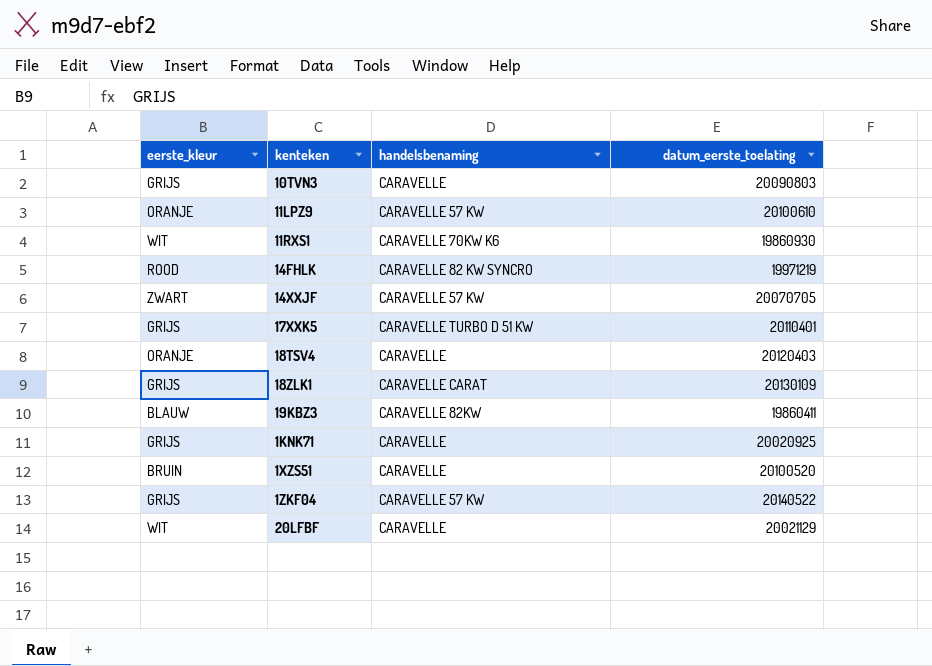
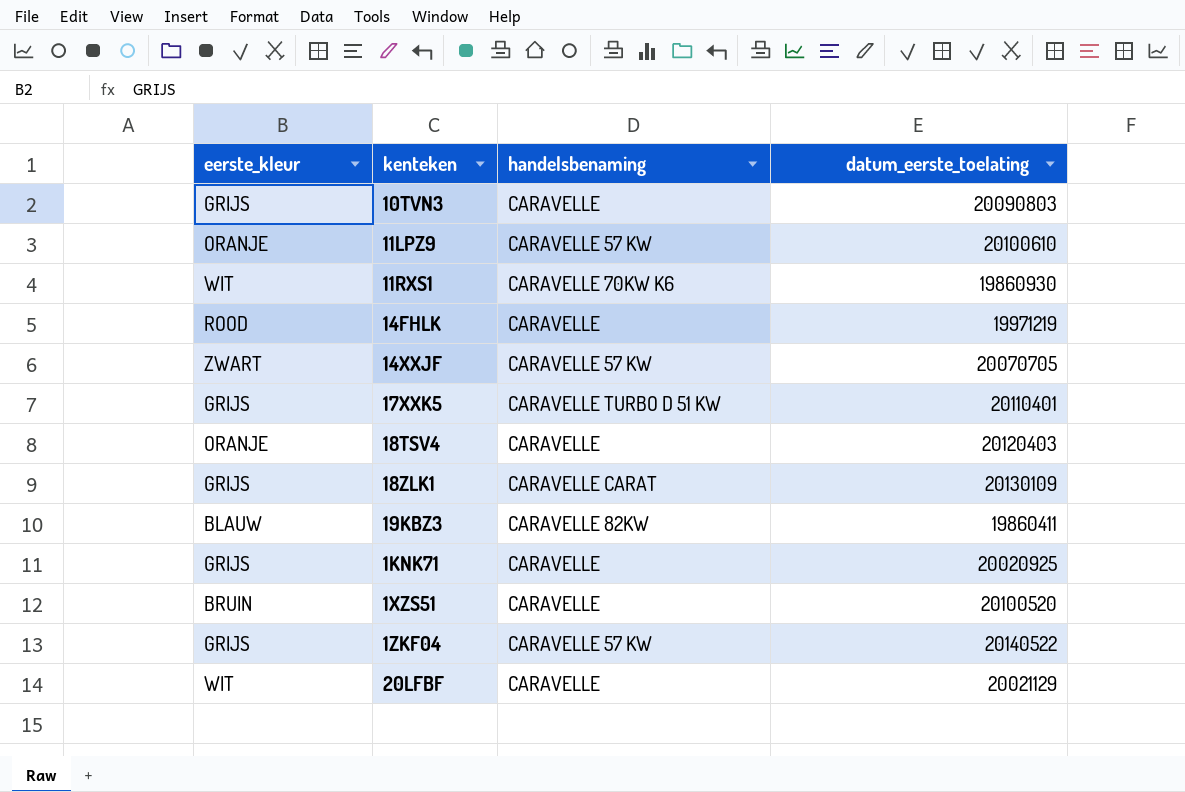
14FHLK | handelsbenaming: CARAVELLE 82 KW SYNCRO -> CARAVELLE

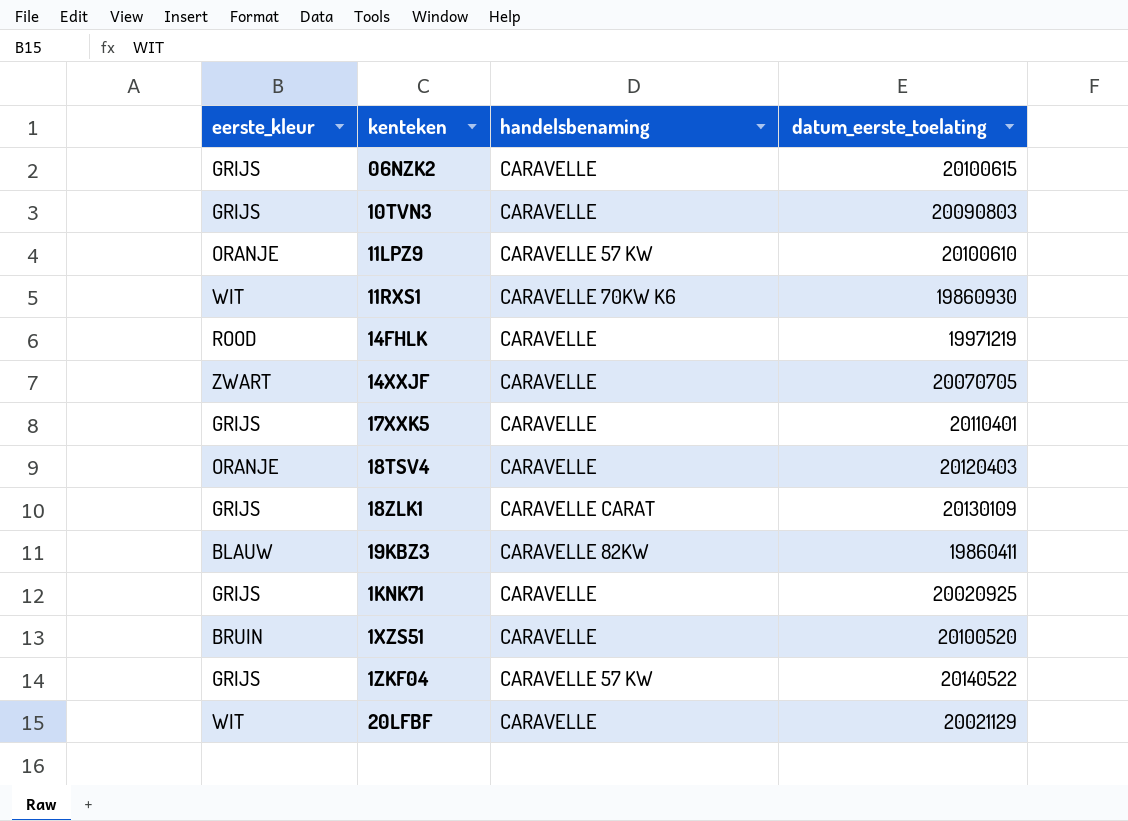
row 06NZK2: none -> GRIJS | CARAVELLE | 20100615
14XXJF | handelsbenaming: CARAVELLE 57 KW -> CARAVELLE
17XXK5 | handelsbenaming: CARAVELLE TURBO D 51 KW -> CARAVELLE

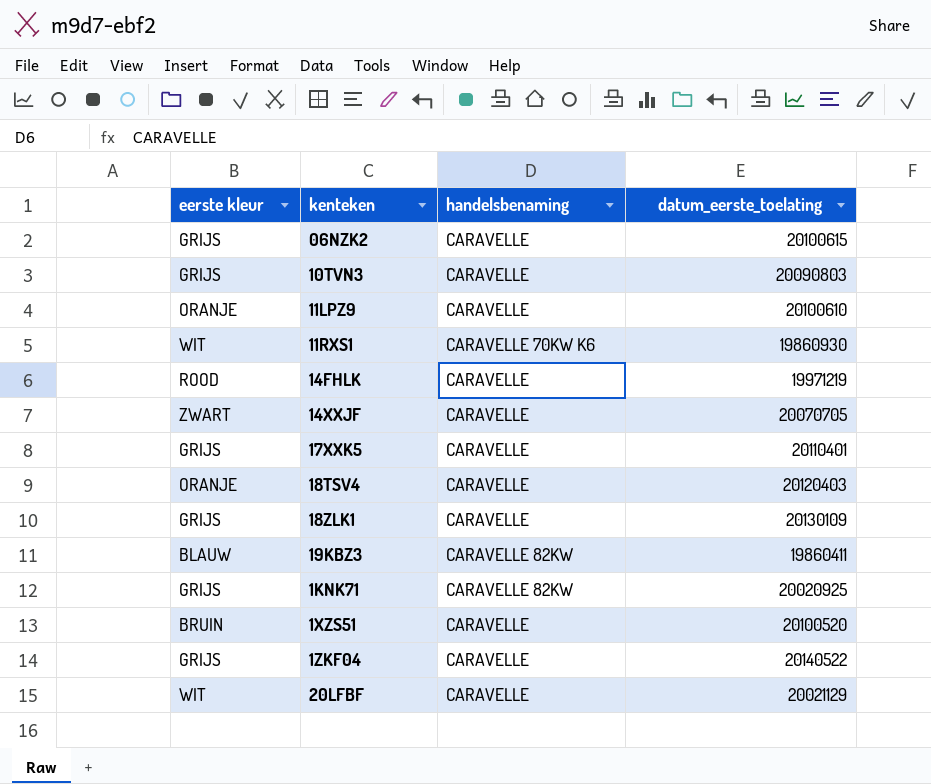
column name: eerste_kleur -> eerste kleur
11LPZ9 | handelsbenaming: CARAVELLE 57 KW -> CARAVELLE
18ZLK1 | handelsbenaming: CARAVELLE CARAT -> CARAVELLE
1KNK71 | handelsbenaming: CARAVELLE -> CARAVELLE 82KW
1ZKF04 | handelsbenaming: CARAVELLE 57 KW -> CARAVELLE

